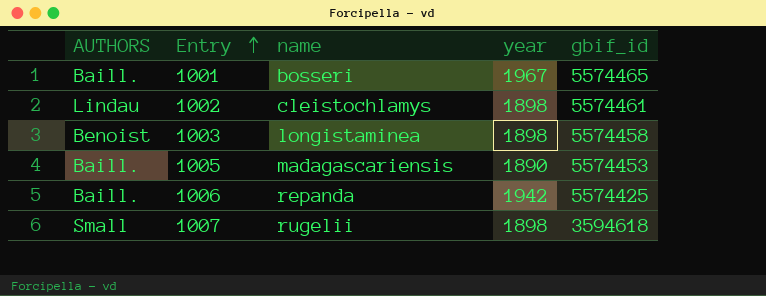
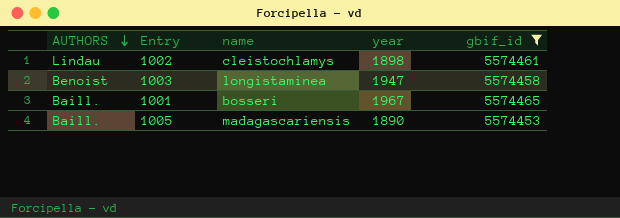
filter: none -> gbif_id >= 5574453
row order: Entry ascending -> AUTHORS descending
1003 | year: 1898 -> 1947

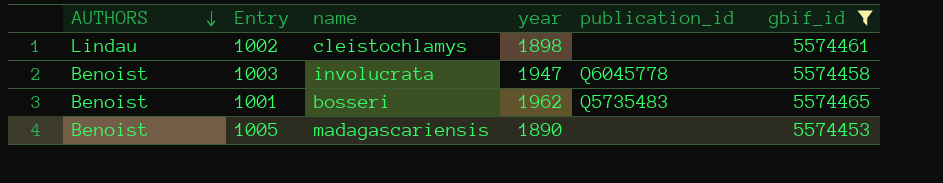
column publication_id | position: none -> 5
1003 | name: longistaminea -> involucrata
1001 | AUTHORS: Baill. -> Benoist
1001 | year: 1967 -> 1962
1005 | AUTHORS: Baill. -> Benoist

